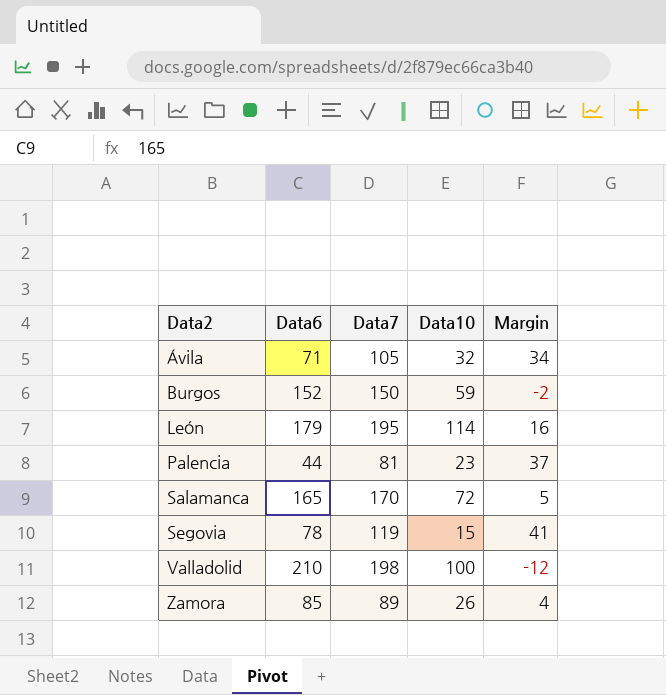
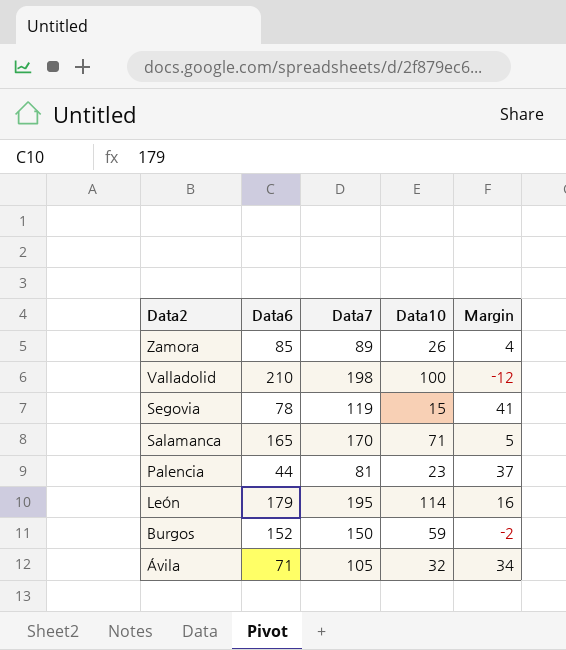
row order: Data2 ascending -> Data2 descending
Salamanca | Data10: 72 -> 71

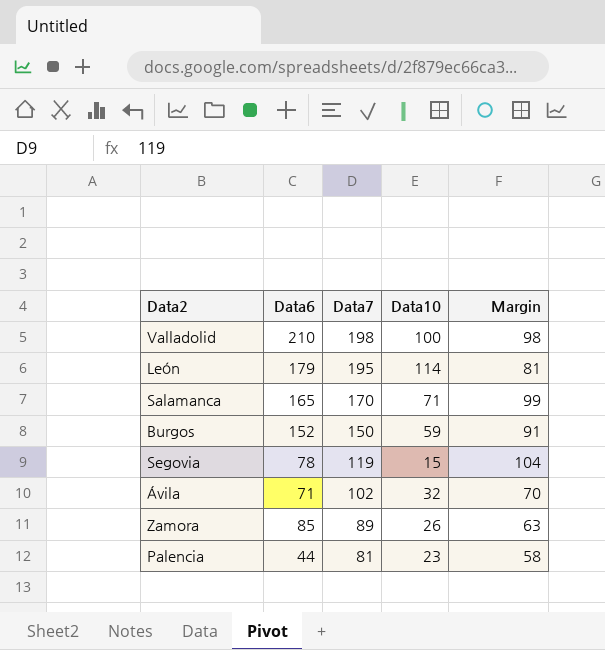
row order: Data2 descending -> Data7 descending
column Margin | formula: [Data7] - [Data6] -> [Data7] - [Data10]
Ávila | Data7: 105 -> 102

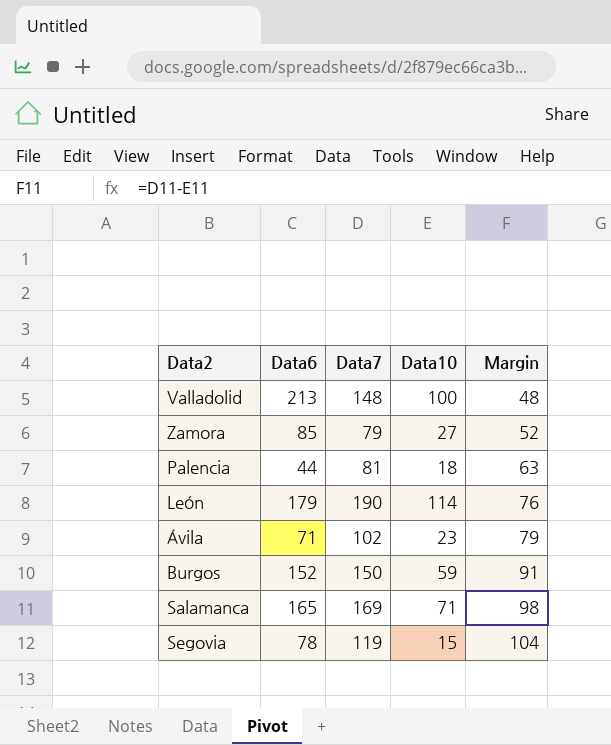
row order: Data7 descending -> Margin ascending
Valladolid | Data6: 210 -> 213
Valladolid | Data7: 198 -> 148
Valladolid | Margin: 98 -> 48
Zamora | Data7: 89 -> 79
Zamora | Data10: 26 -> 27
Zamora | Margin: 63 -> 52
Palencia | Data10: 23 -> 18
Palencia | Margin: 58 -> 63
León | Data7: 195 -> 190
León | Margin: 81 -> 76
Ávila | Data10: 32 -> 23
Ávila | Margin: 70 -> 79
Salamanca | Data7: 170 -> 169
Salamanca | Margin: 99 -> 98

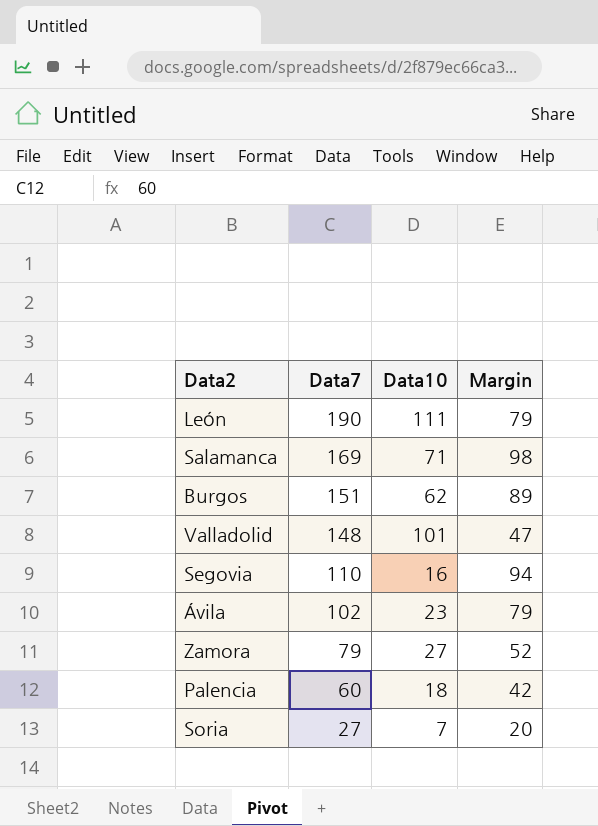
row order: Margin ascending -> Data7 descending
column Data6 | position: 2 -> none
León | Data10: 114 -> 111
León | Margin: 76 -> 79
Burgos | Data7: 150 -> 151
Burgos | Data10: 59 -> 62
Burgos | Margin: 91 -> 89
Valladolid | Data10: 100 -> 101
Valladolid | Margin: 48 -> 47
Segovia | Data7: 119 -> 110
Segovia | Data10: 15 -> 16
Segovia | Margin: 104 -> 94
Palencia | Data7: 81 -> 60
Palencia | Margin: 63 -> 42
row Soria: none -> 27 | 7 | 20

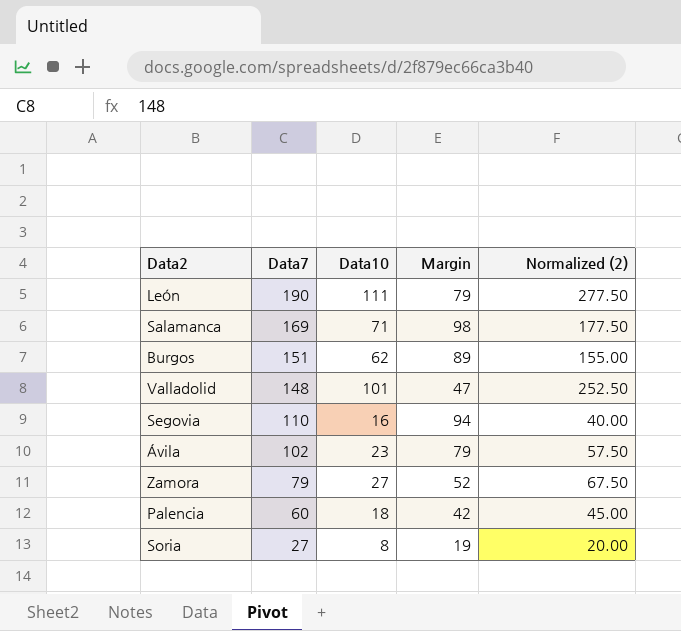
column Normalized (2) | formula: none -> [Data10] * 2.5
Soria | Data10: 7 -> 8
Soria | Margin: 20 -> 19

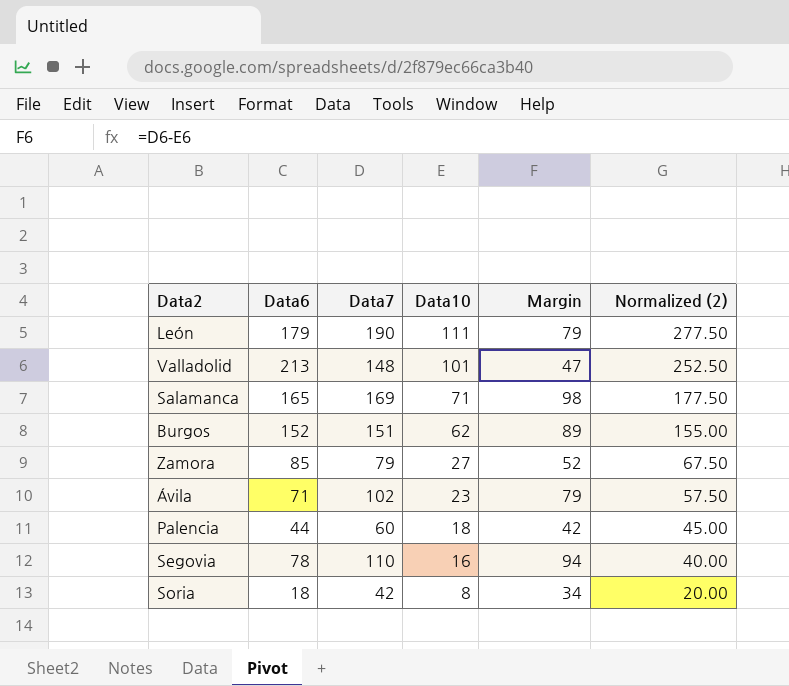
row order: Data7 descending -> Data10 descending
column Data6 | position: none -> 2
Soria | Data7: 27 -> 42
Soria | Margin: 19 -> 34

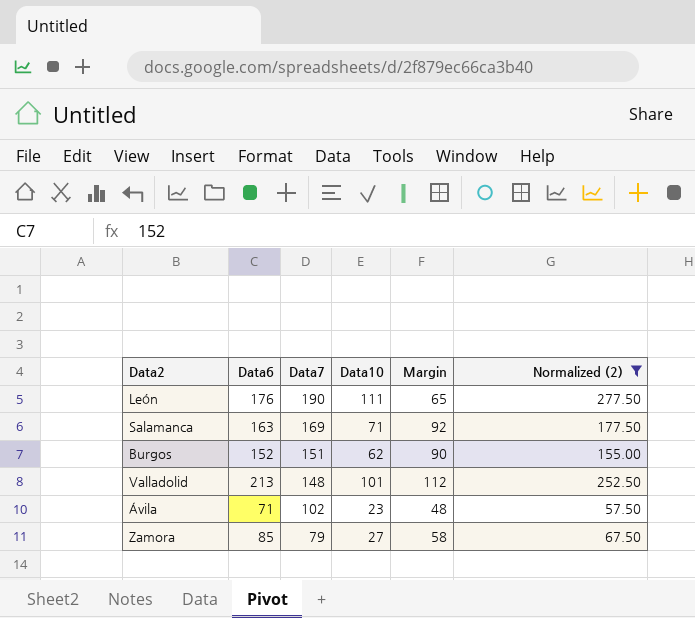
filter: none -> Normalized (2) >= 57.50
row order: Data10 descending -> Data7 descending
column Margin | formula: [Data7] - [Data10] -> [Data6] - [Data10]
León | Data6: 179 -> 176
Salamanca | Data6: 165 -> 163

